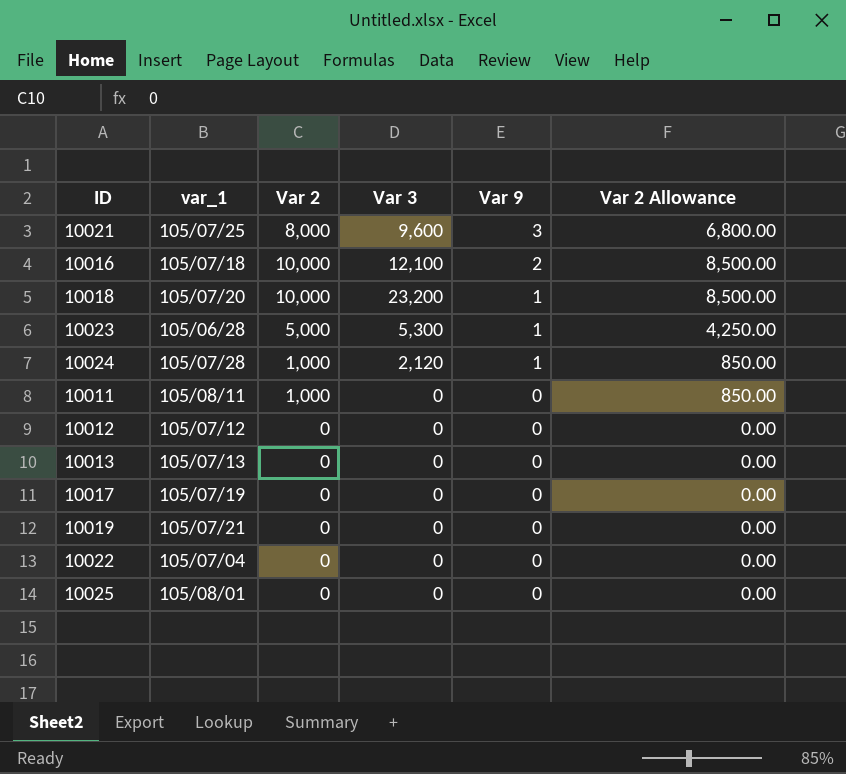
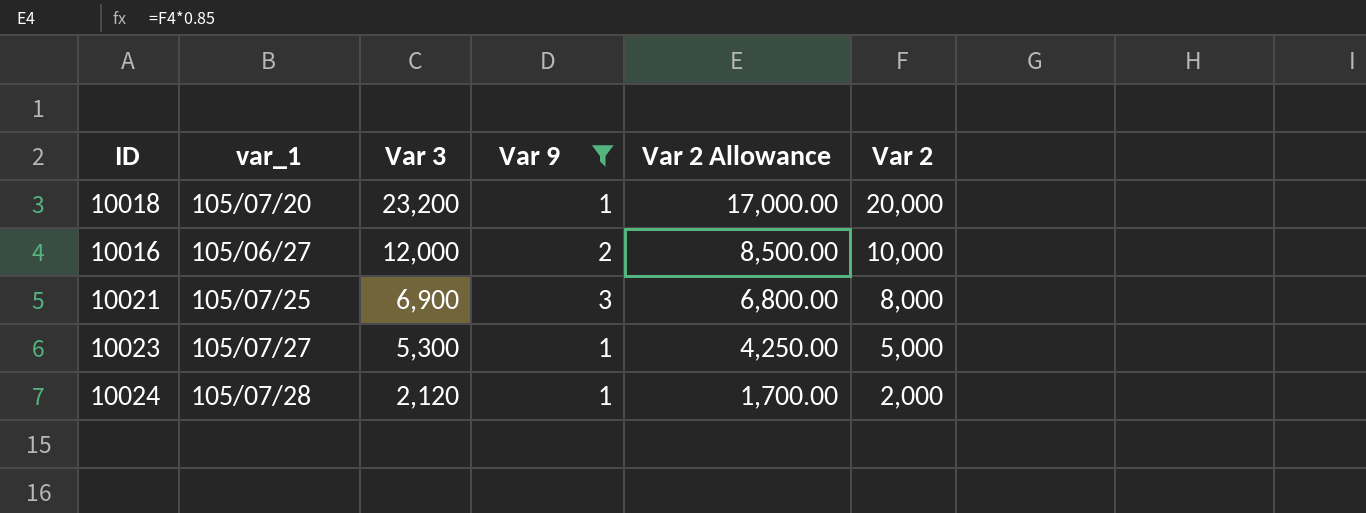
filter: none -> Var 9 != 0
row order: Var 9 descending -> Var 3 descending
column Var 2 | position: 3 -> 6
10018 | Var 2 Allowance: 8,500.00 -> 17,000.00
10018 | Var 2: 10,000 -> 20,000
10016 | var_1: 105/07/18 -> 105/06/27
10016 | Var 3: 12,100 -> 12,000
10021 | Var 3: 9,600 -> 6,900
10023 | var_1: 105/06/28 -> 105/07/27
10024 | Var 2 Allowance: 850.00 -> 1,700.00
10024 | Var 2: 1,000 -> 2,000

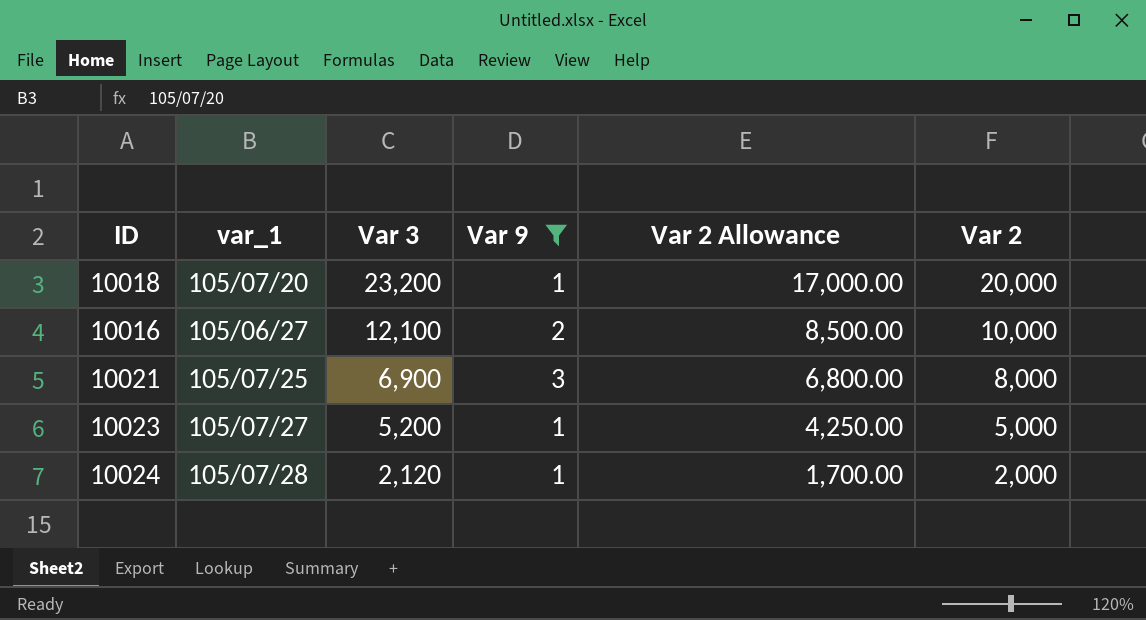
10016 | Var 3: 12,000 -> 12,100
10023 | Var 3: 5,300 -> 5,200

